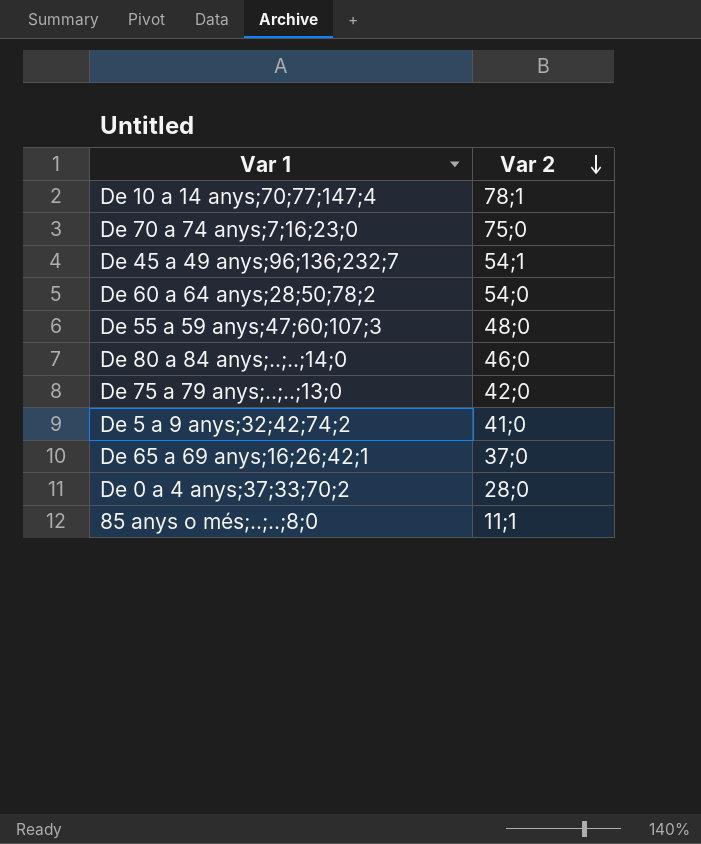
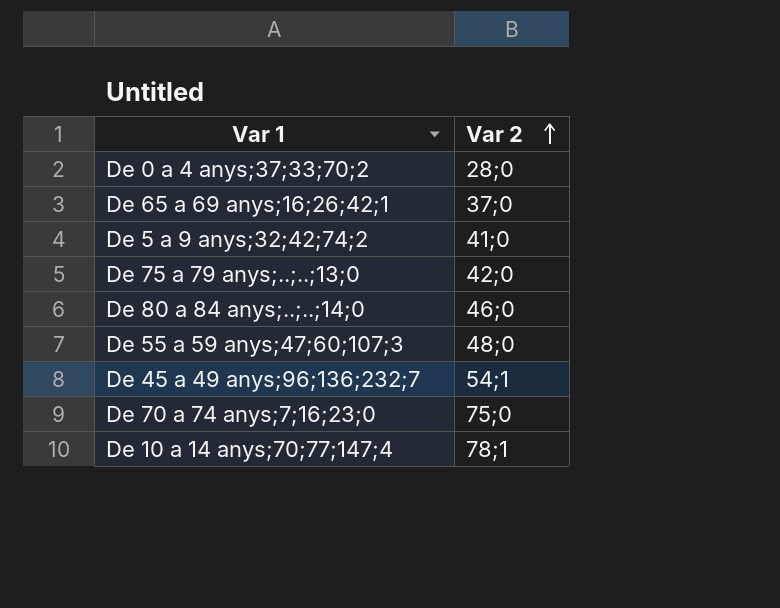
row order: Var 2 descending -> Var 2 ascending
row De 60 a 64 anys;28;50;78;2: 54;0 -> none
row 85 anys o més;..;..;8;0: 11;1 -> none

